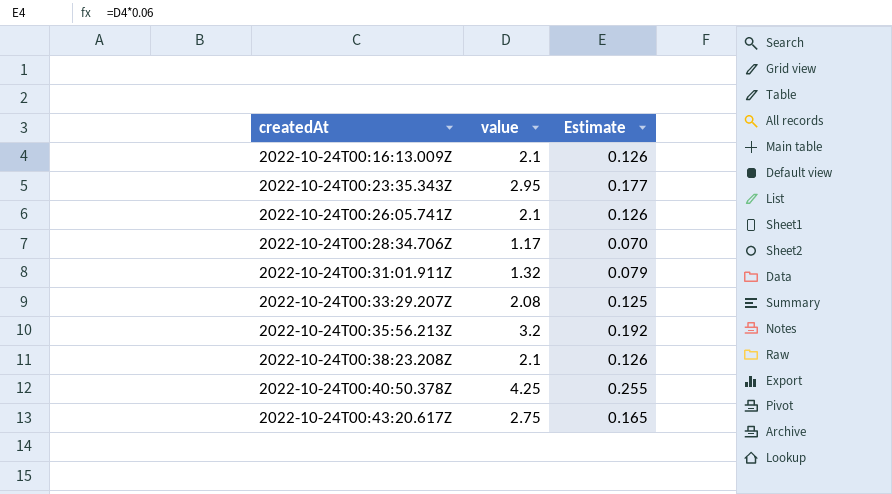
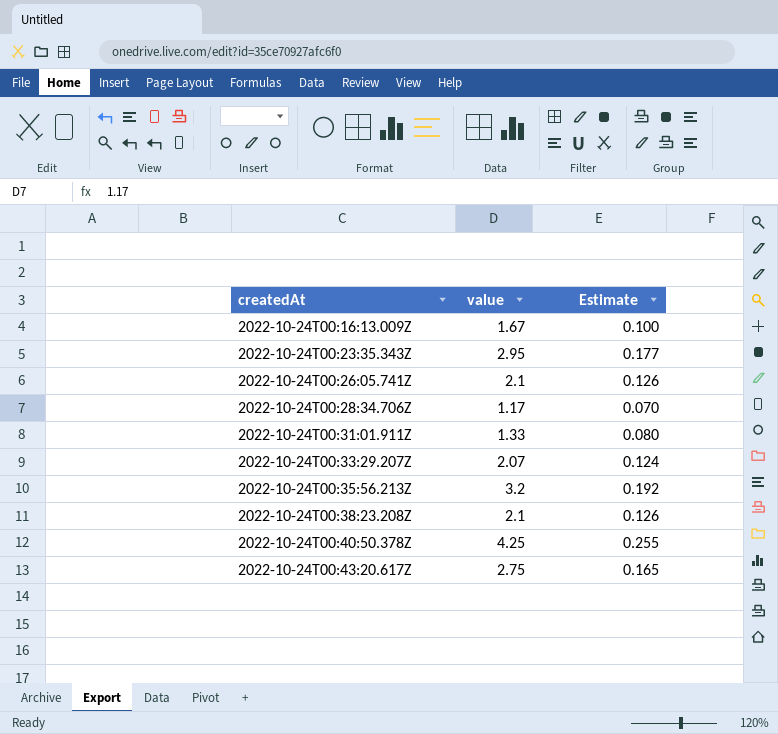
2022-10-24T00:16:13.009Z | value: 2.1 -> 1.67
2022-10-24T00:16:13.009Z | Estimate: 0.126 -> 0.100
2022-10-24T00:31:01.911Z | value: 1.32 -> 1.33
2022-10-24T00:31:01.911Z | Estimate: 0.079 -> 0.080
2022-10-24T00:33:29.207Z | value: 2.08 -> 2.07
2022-10-24T00:33:29.207Z | Estimate: 0.125 -> 0.124

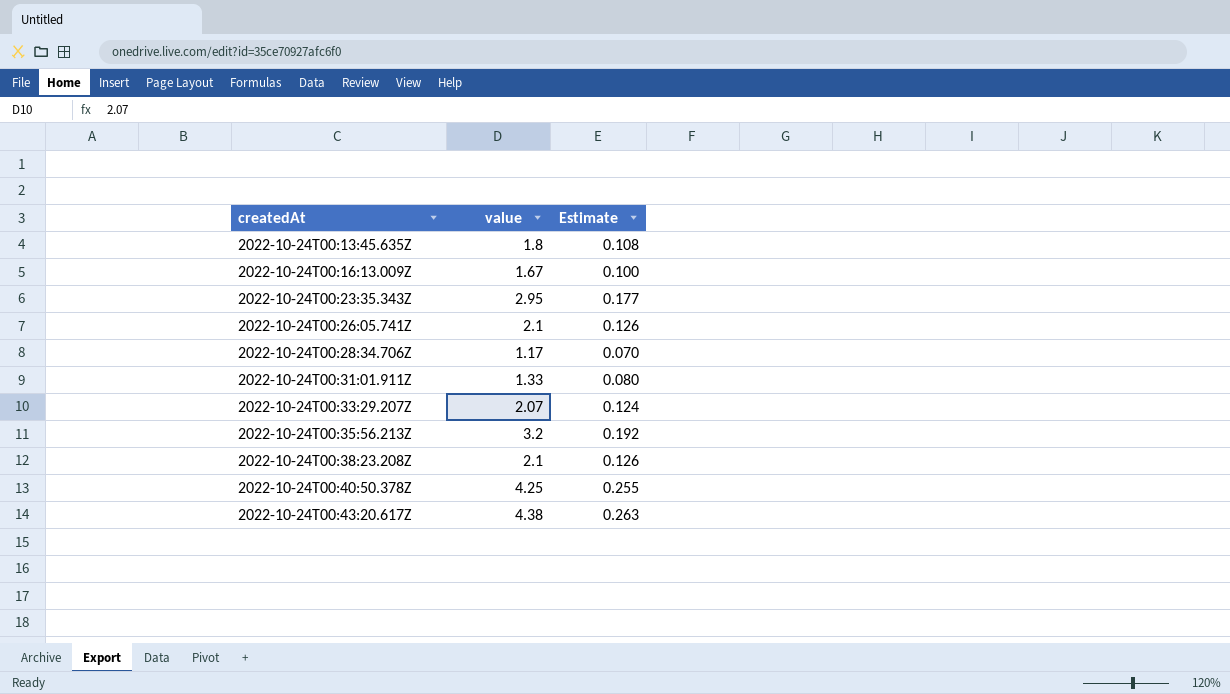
row 2022-10-24T00:13:45.635Z: none -> 1.8 | 0.108
2022-10-24T00:43:20.617Z | value: 2.75 -> 4.38
2022-10-24T00:43:20.617Z | Estimate: 0.165 -> 0.263

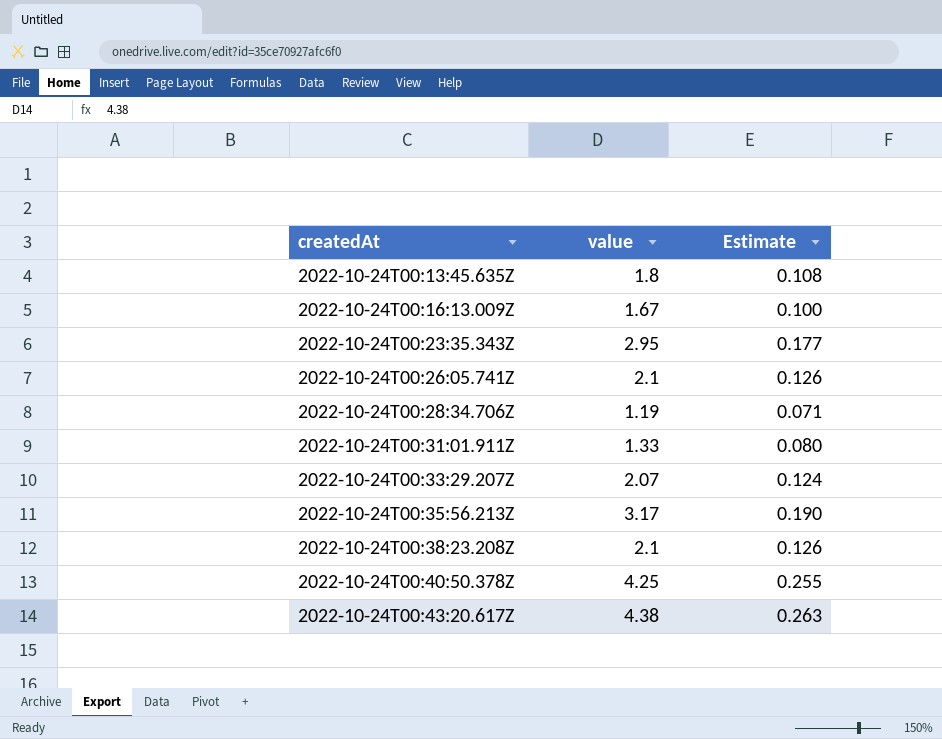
2022-10-24T00:28:34.706Z | value: 1.17 -> 1.19
2022-10-24T00:28:34.706Z | Estimate: 0.070 -> 0.071
2022-10-24T00:35:56.213Z | value: 3.2 -> 3.17
2022-10-24T00:35:56.213Z | Estimate: 0.192 -> 0.190

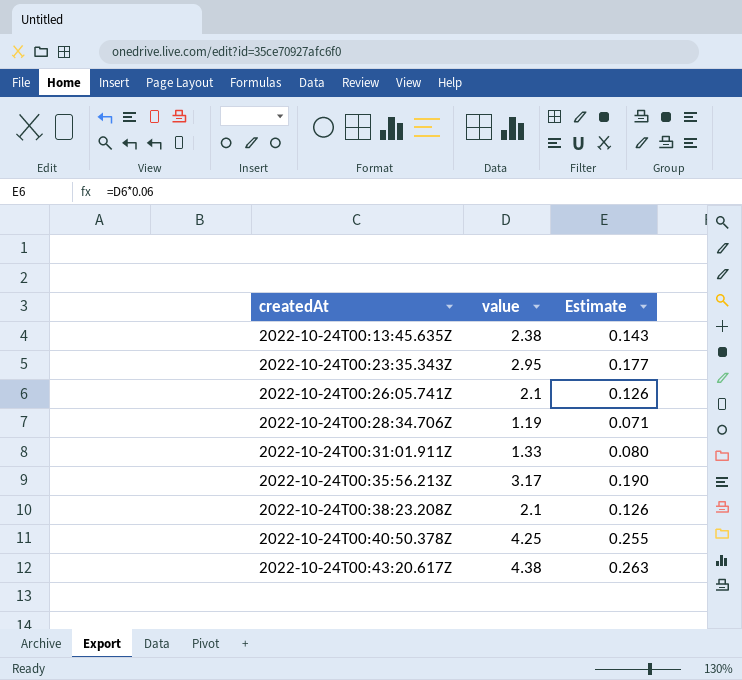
row 2022-10-24T00:16:13.009Z: 1.67 | 0.100 -> none
row 2022-10-24T00:33:29.207Z: 2.07 | 0.124 -> none
2022-10-24T00:13:45.635Z | value: 1.8 -> 2.38
2022-10-24T00:13:45.635Z | Estimate: 0.108 -> 0.143

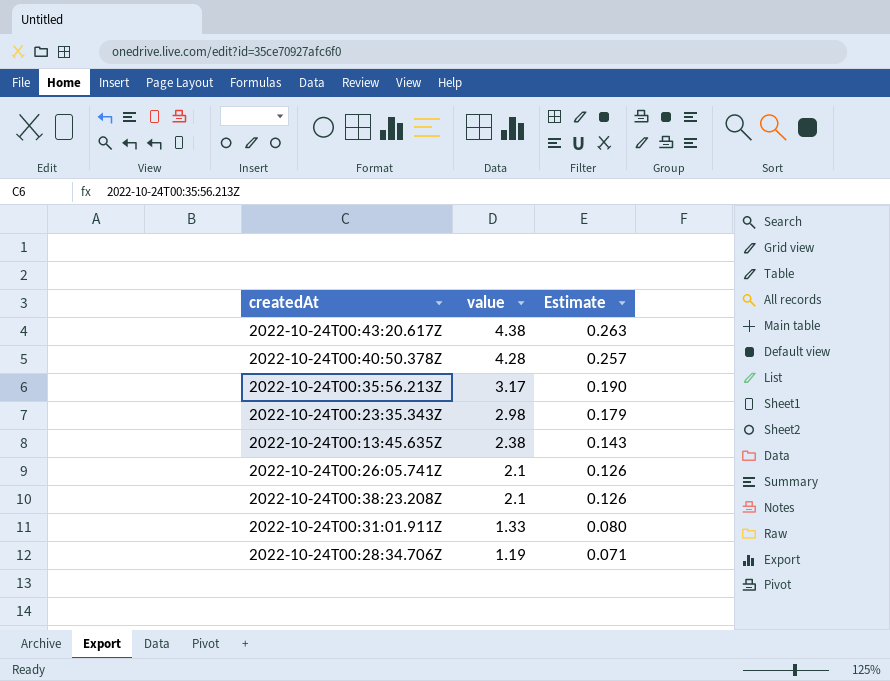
row order: createdAt ascending -> value descending
2022-10-24T00:40:50.378Z | value: 4.25 -> 4.28
2022-10-24T00:40:50.378Z | Estimate: 0.255 -> 0.257
2022-10-24T00:23:35.343Z | value: 2.95 -> 2.98
2022-10-24T00:23:35.343Z | Estimate: 0.177 -> 0.179

